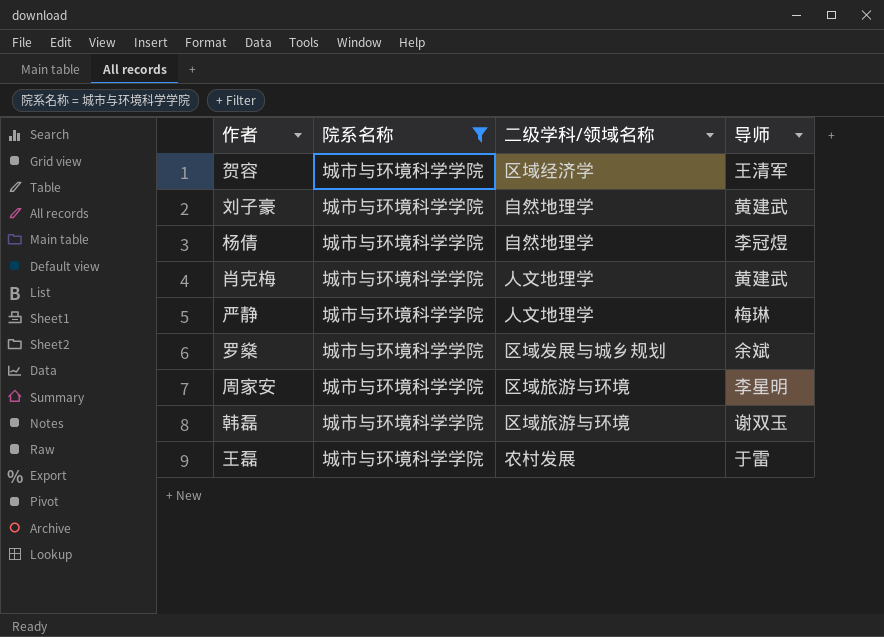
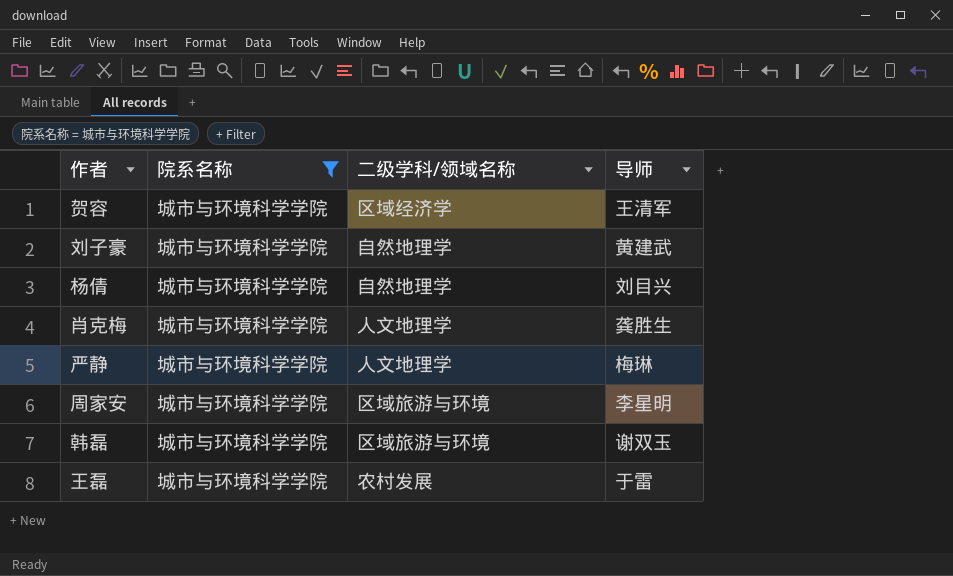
row 罗燊: 城市与环境科学学院 | 区域发展与城乡规划 | 余斌 -> none
杨倩 | 导师: 李冠煜 -> 刘目兴
肖克梅 | 导师: 黄建武 -> 龚胜生

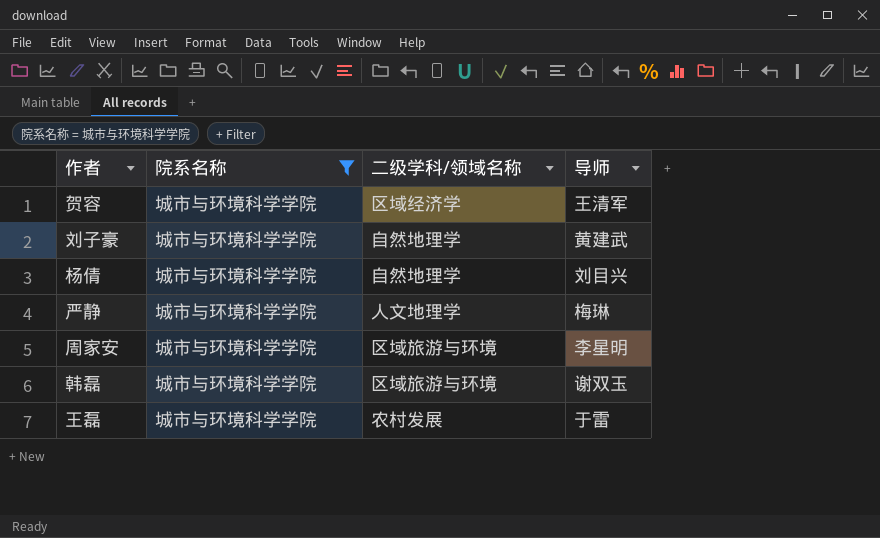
row 肖克梅: 城市与环境科学学院 | 人文地理学 | 龚胜生 -> none

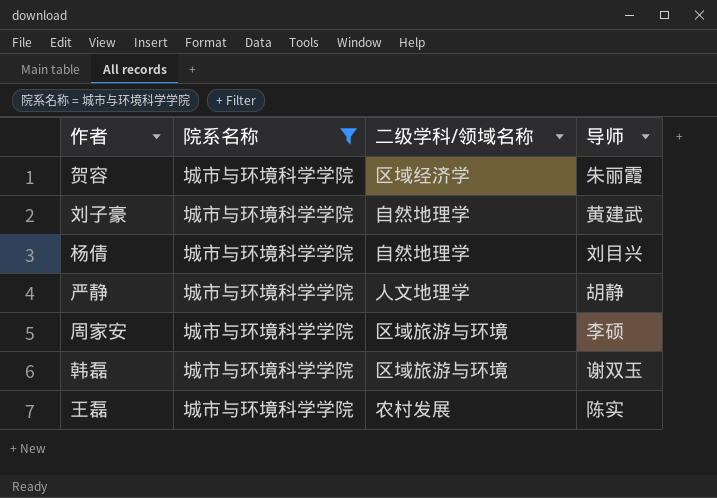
贺容 | 导师: 王清军 -> 朱丽霞
严静 | 导师: 梅琳 -> 胡静
周家安 | 导师: 李星明 -> 李硕
王磊 | 导师: 于雷 -> 陈实

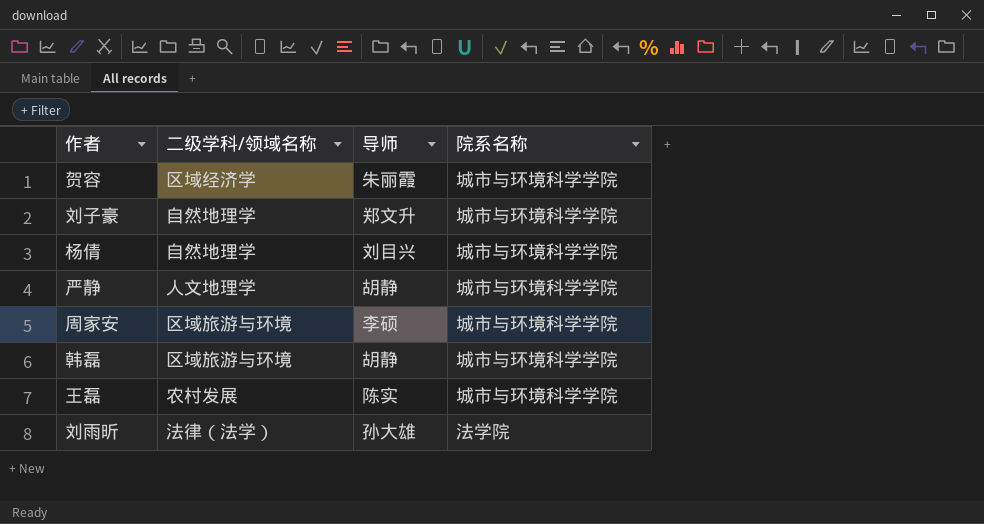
filter: 院系名称 = 城市与环境科学学院 -> none
column 院系名称 | position: 2 -> 4
刘子豪 | 导师: 黄建武 -> 郑文升
韩磊 | 导师: 谢双玉 -> 胡静

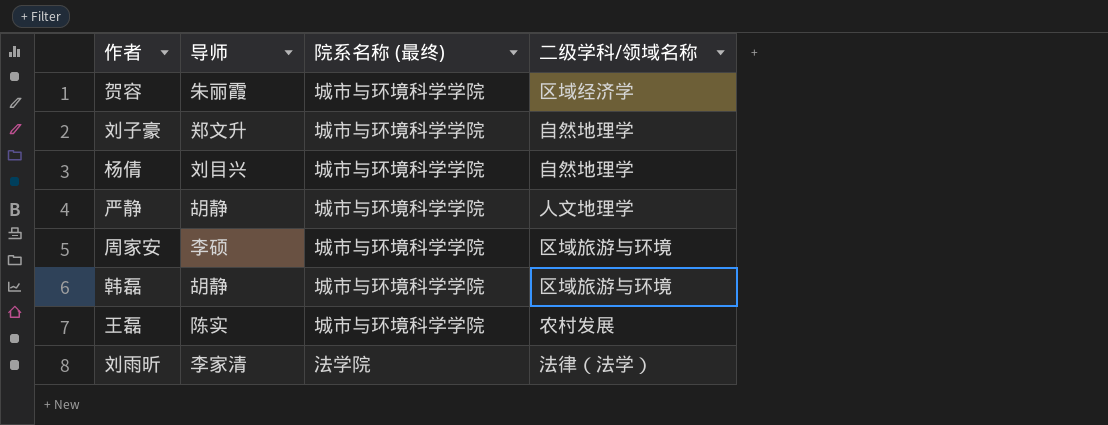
column name: 院系名称 -> 院系名称 (最终)
column 二级学科/领域名称 | position: 2 -> 4
刘雨昕 | 导师: 孙大雄 -> 李家清

